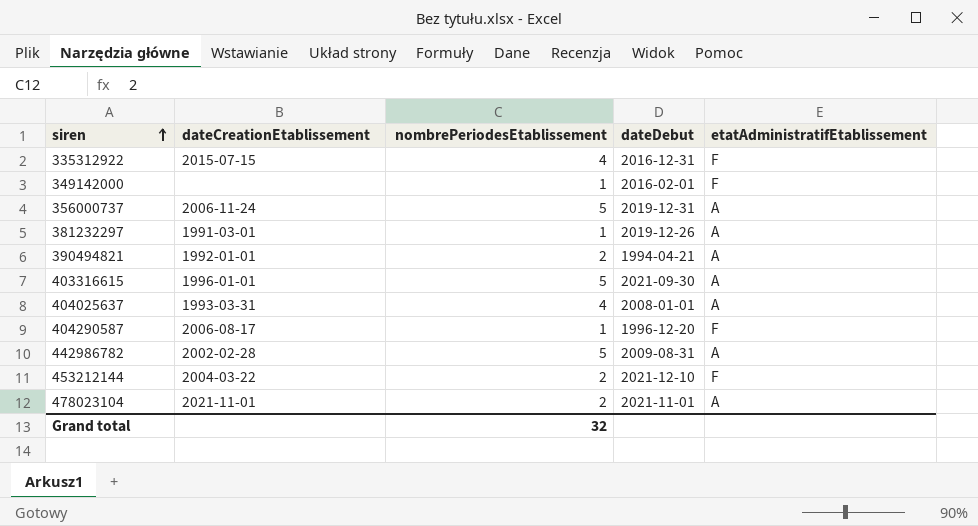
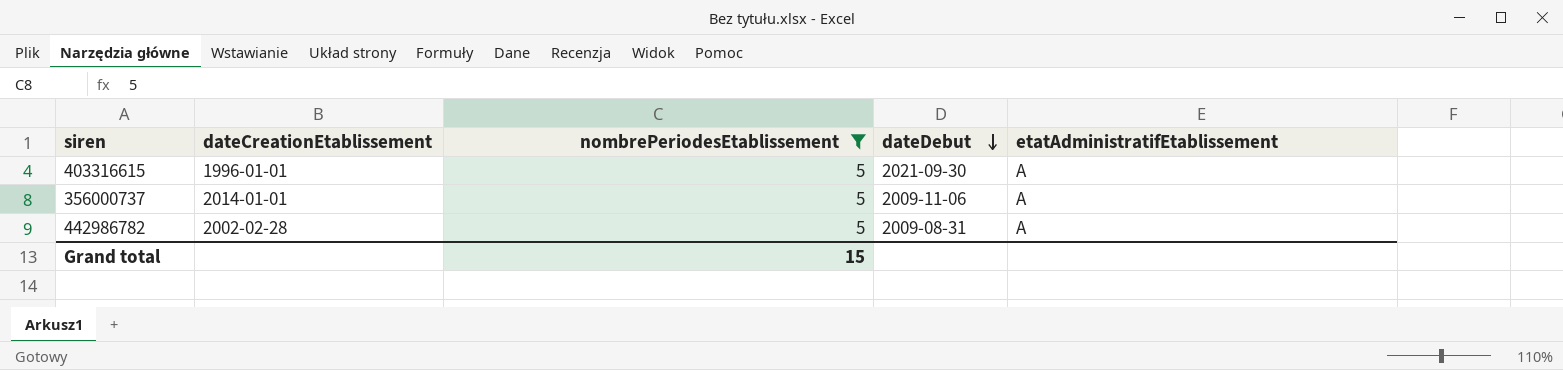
filter: none -> nombrePeriodesEtablissement = 5
row order: siren ascending -> dateDebut descending
356000737 | dateCreationEtablissement: 2006-11-24 -> 2014-01-01
356000737 | dateDebut: 2019-12-31 -> 2009-11-06
Grand total | nombrePeriodesEtablissement: 32 -> 15

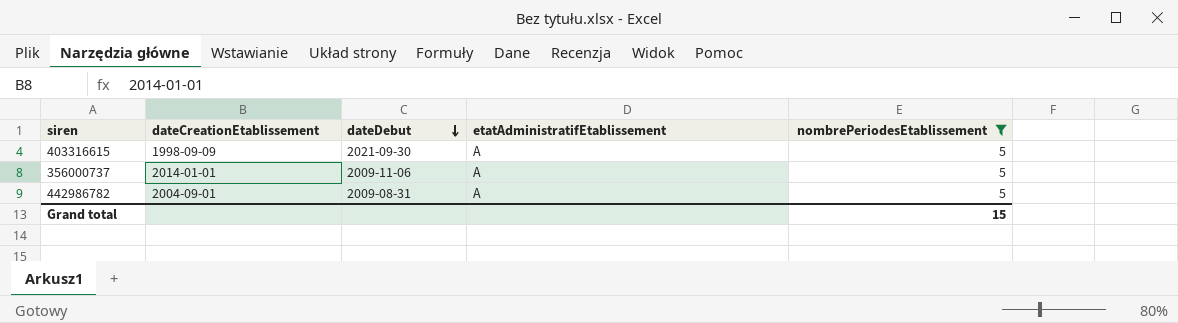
column nombrePeriodesEtablissement | position: 3 -> 5
403316615 | dateCreationEtablissement: 1996-01-01 -> 1998-09-09
442986782 | dateCreationEtablissement: 2002-02-28 -> 2004-09-01

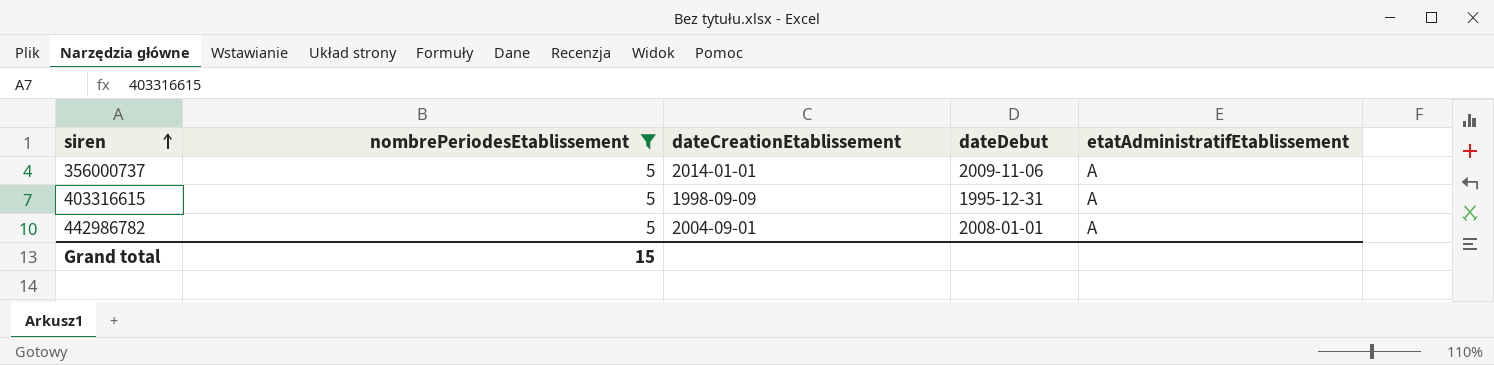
row order: dateDebut descending -> siren ascending
column nombrePeriodesEtablissement | position: 5 -> 2
403316615 | dateDebut: 2021-09-30 -> 1995-12-31
442986782 | dateDebut: 2009-08-31 -> 2008-01-01

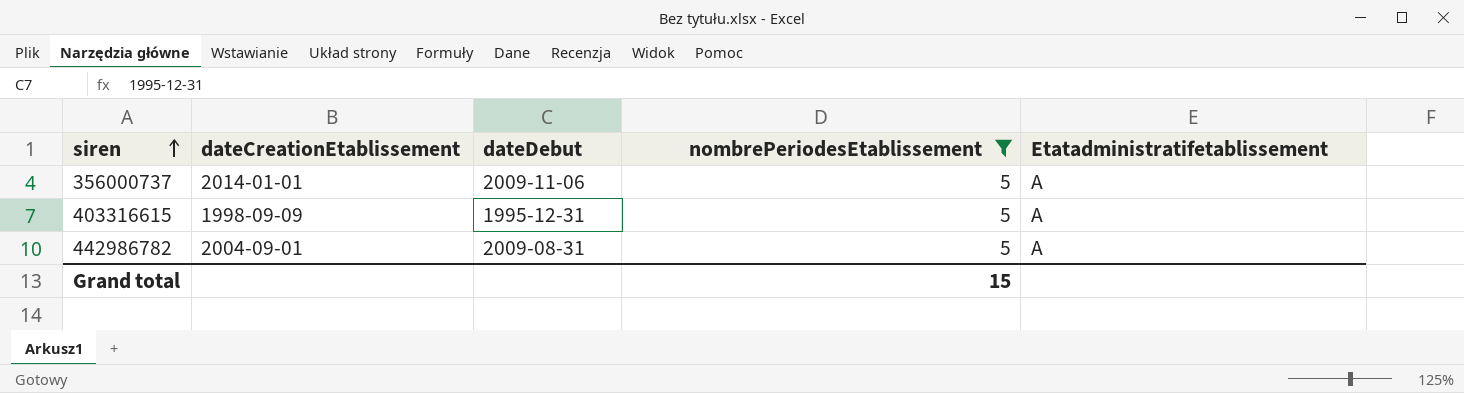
column nombrePeriodesEtablissement | position: 2 -> 4
column name: etatAdministratifEtablissement -> Etatadministratifetablissement
442986782 | dateDebut: 2008-01-01 -> 2009-08-31

